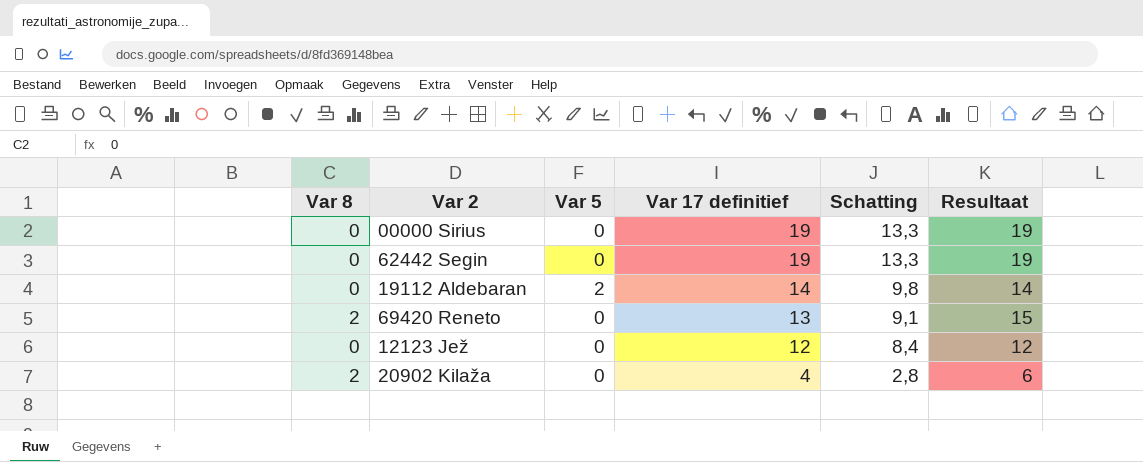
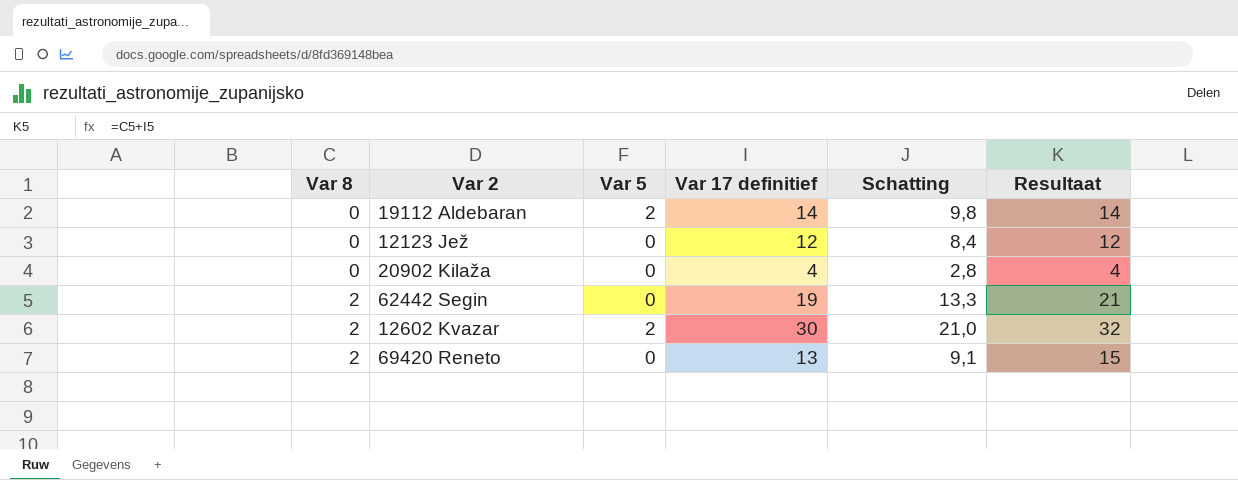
row order: Var 17 definitief descending -> Var 8 ascending
row 00000 Sirius: 0 | 0 | 19 | 13,3 | 19 -> none
20902 Kilaža | Var 8: 2 -> 0
20902 Kilaža | Resultaat: 6 -> 4
62442 Segin | Var 8: 0 -> 2
62442 Segin | Resultaat: 19 -> 21
row 12602 Kvazar: none -> 2 | 2 | 30 | 21,0 | 32

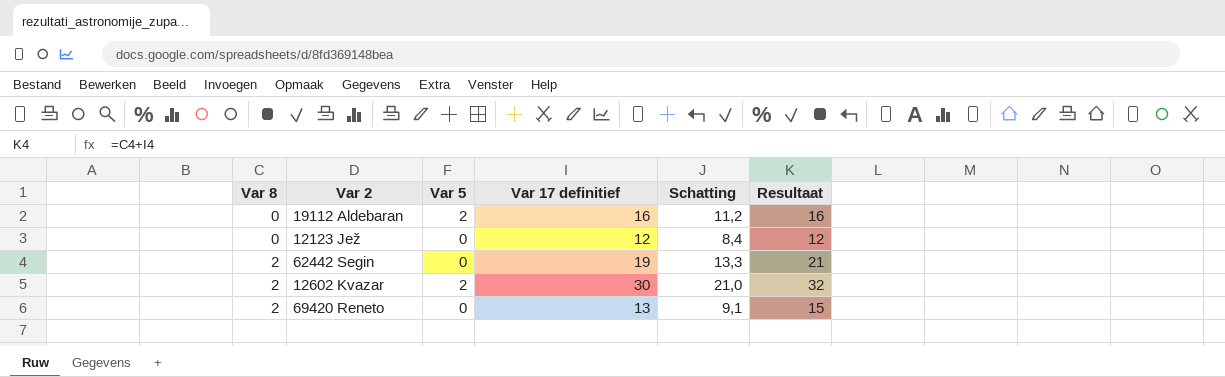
row 20902 Kilaža: 0 | 0 | 4 | 2,8 | 4 -> none
19112 Aldebaran | Var 17 definitief: 14 -> 16
19112 Aldebaran | Schatting: 9,8 -> 11,2
19112 Aldebaran | Resultaat: 14 -> 16

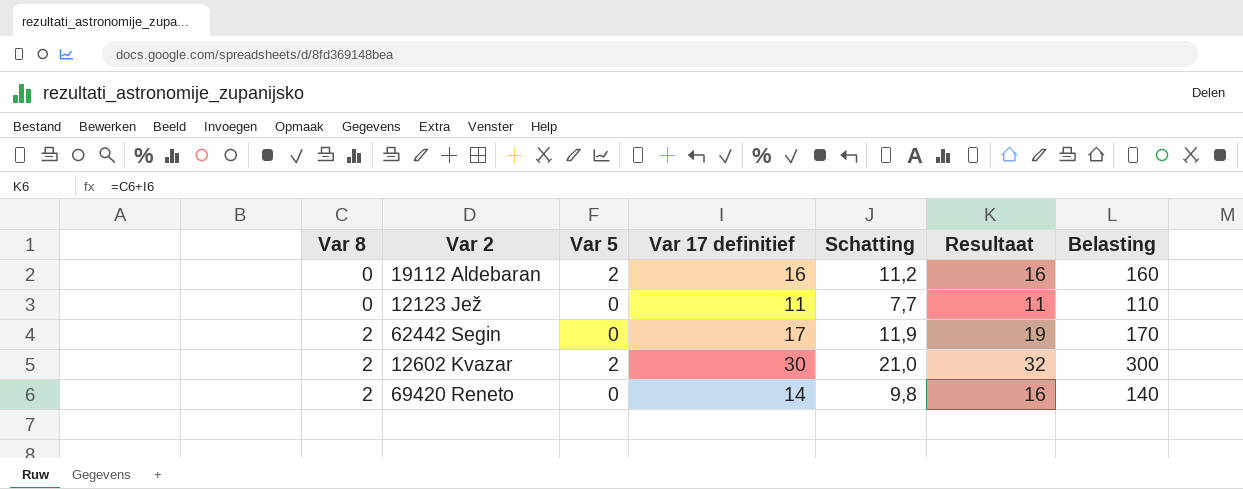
column Belasting | formula: none -> [Var 17 definitief] * 10
12123 Jež | Var 17 definitief: 12 -> 11
12123 Jež | Schatting: 8,4 -> 7,7
12123 Jež | Resultaat: 12 -> 11
62442 Segin | Var 17 definitief: 19 -> 17
62442 Segin | Schatting: 13,3 -> 11,9
62442 Segin | Resultaat: 21 -> 19
69420 Reneto | Var 17 definitief: 13 -> 14
69420 Reneto | Schatting: 9,1 -> 9,8
69420 Reneto | Resultaat: 15 -> 16

